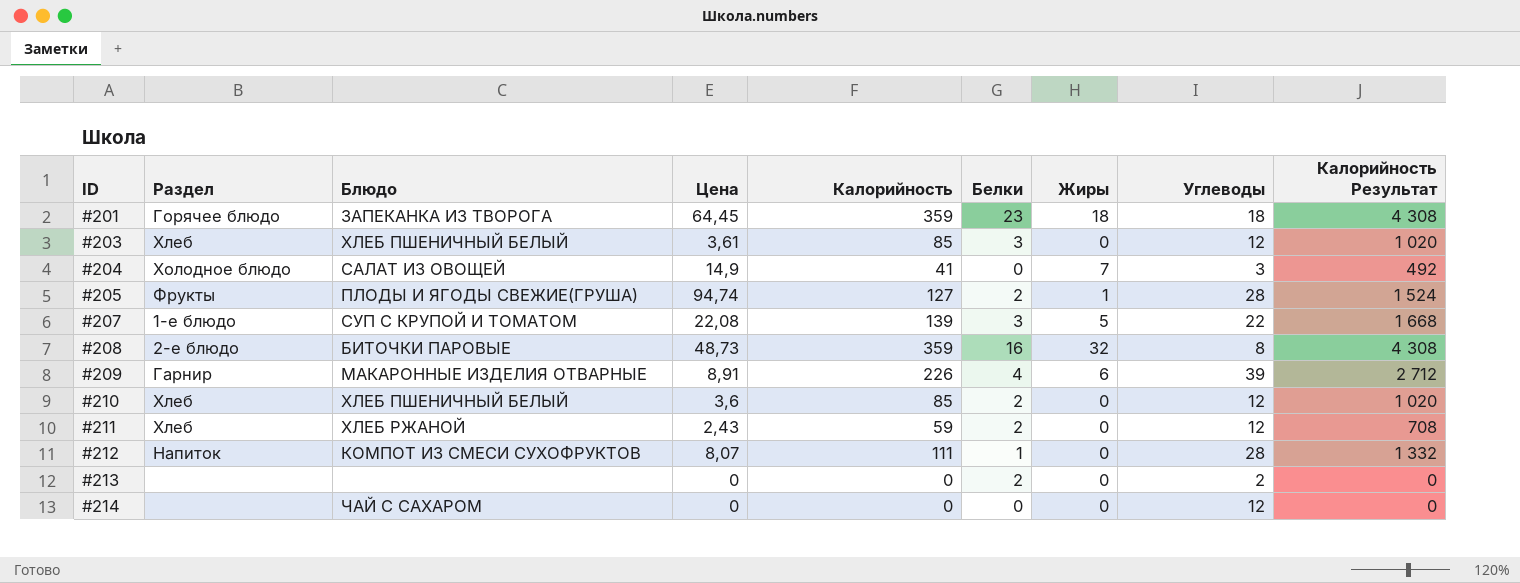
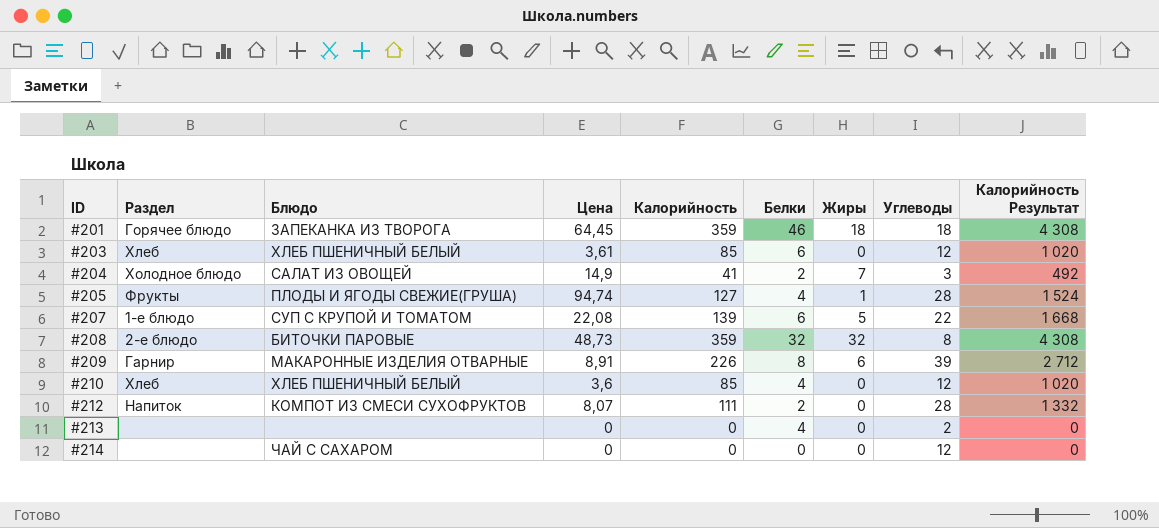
row #211: Хлеб | ХЛЕБ РЖАНОЙ | 2,43 | 59 | 2 | 0 | 12 | 708 -> none
#201 | Белки: 23 -> 46
#203 | Белки: 3 -> 6
#204 | Белки: 0 -> 2
#205 | Белки: 2 -> 4
#207 | Белки: 3 -> 6
#208 | Белки: 16 -> 32
#209 | Белки: 4 -> 8
#210 | Белки: 2 -> 4
#212 | Белки: 1 -> 2
#213 | Белки: 2 -> 4

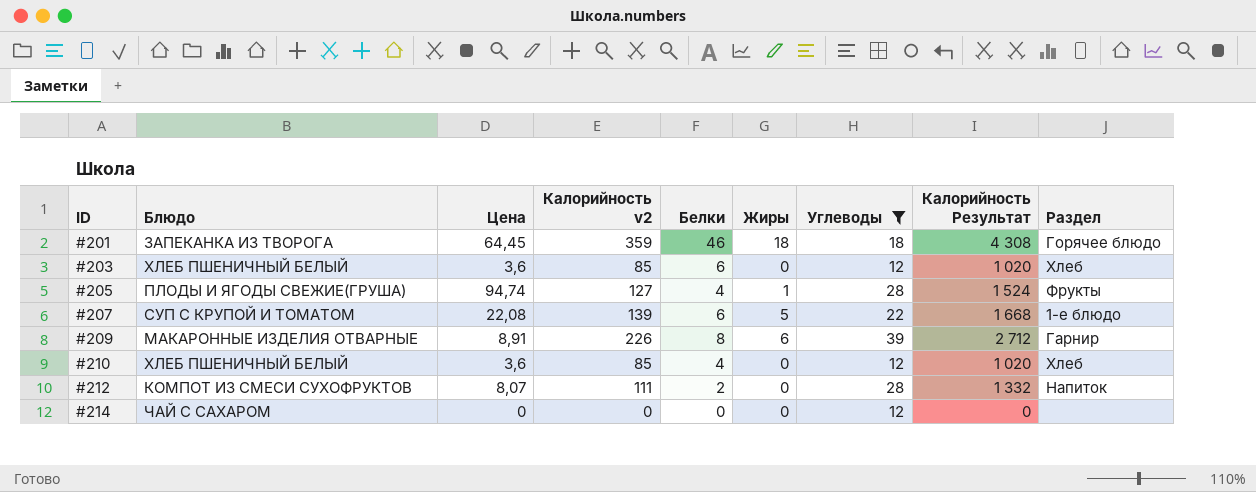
filter: none -> Углеводы >= 12
column name: Калорийность -> Калорийность v2
column Раздел | position: 2 -> 9
#203 | Цена: 3,61 -> 3,6

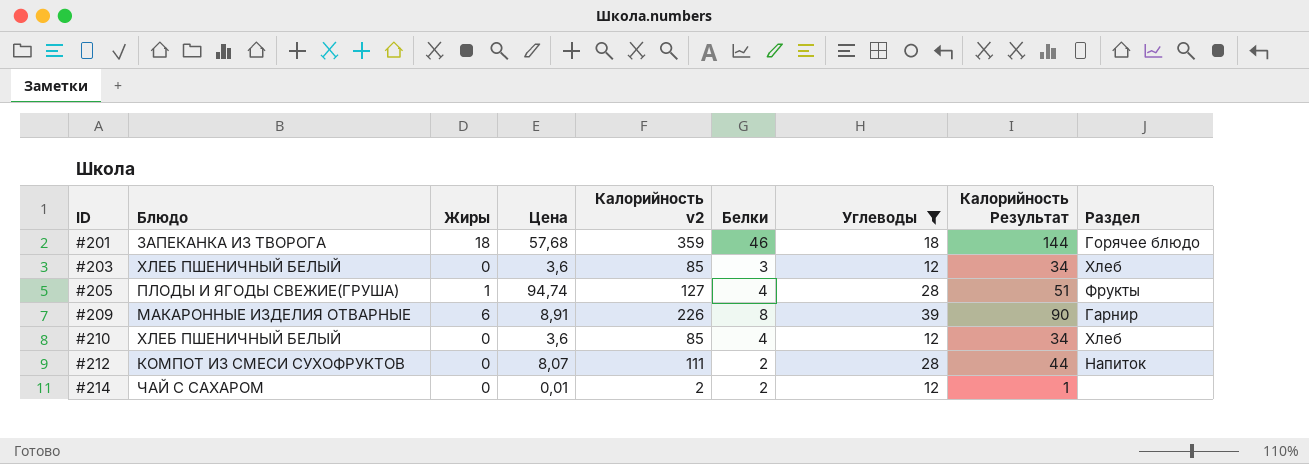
column Жиры | position: 6 -> 3
column Калорийность Результат | formula: [Калорийность v2] * 12 -> [Калорийность v2] * 0,4
row #207: СУП С КРУПОЙ И ТОМАТОМ | 22,08 | 139 | 6 | 5 | 22 | 1 668 | 1-е блюдо -> none
#201 | Цена: 64,45 -> 57,68
#203 | Белки: 6 -> 3
#214 | Цена: 0 -> 0,01
#214 | Калорийность v2: 0 -> 2
#214 | Белки: 0 -> 2

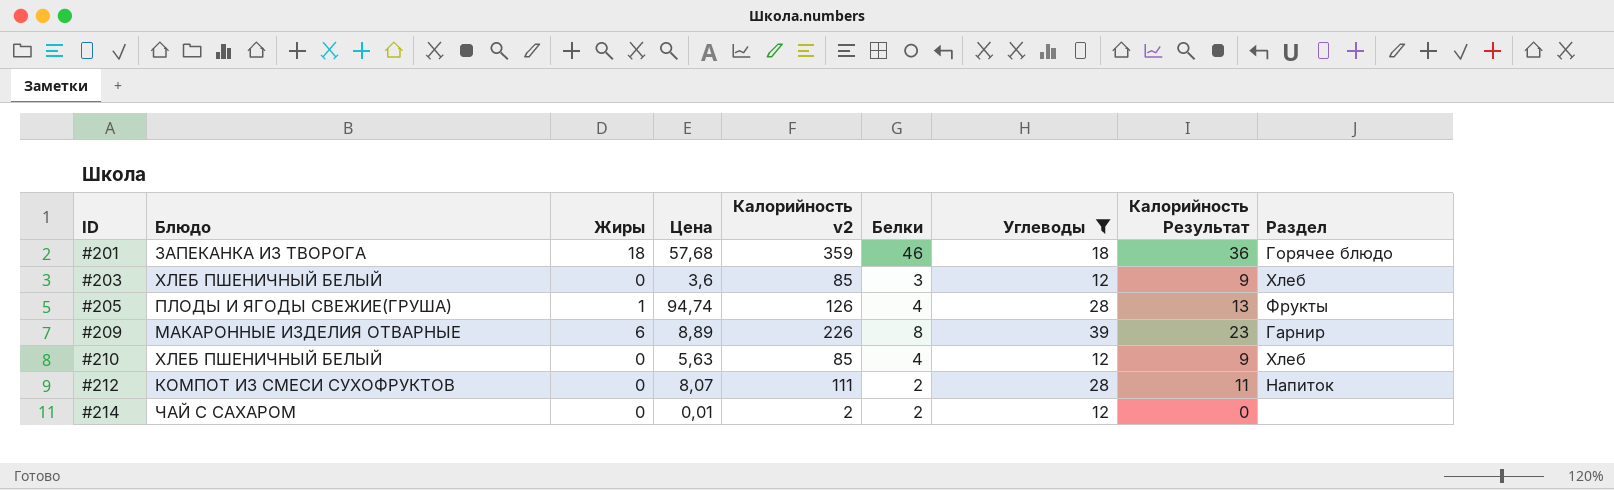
column Калорийность Результат | formula: [Калорийность v2] * 0,4 -> [Калорийность v2] * 0,1
#205 | Калорийность v2: 127 -> 126
#209 | Цена: 8,91 -> 8,89
#210 | Цена: 3,6 -> 5,63

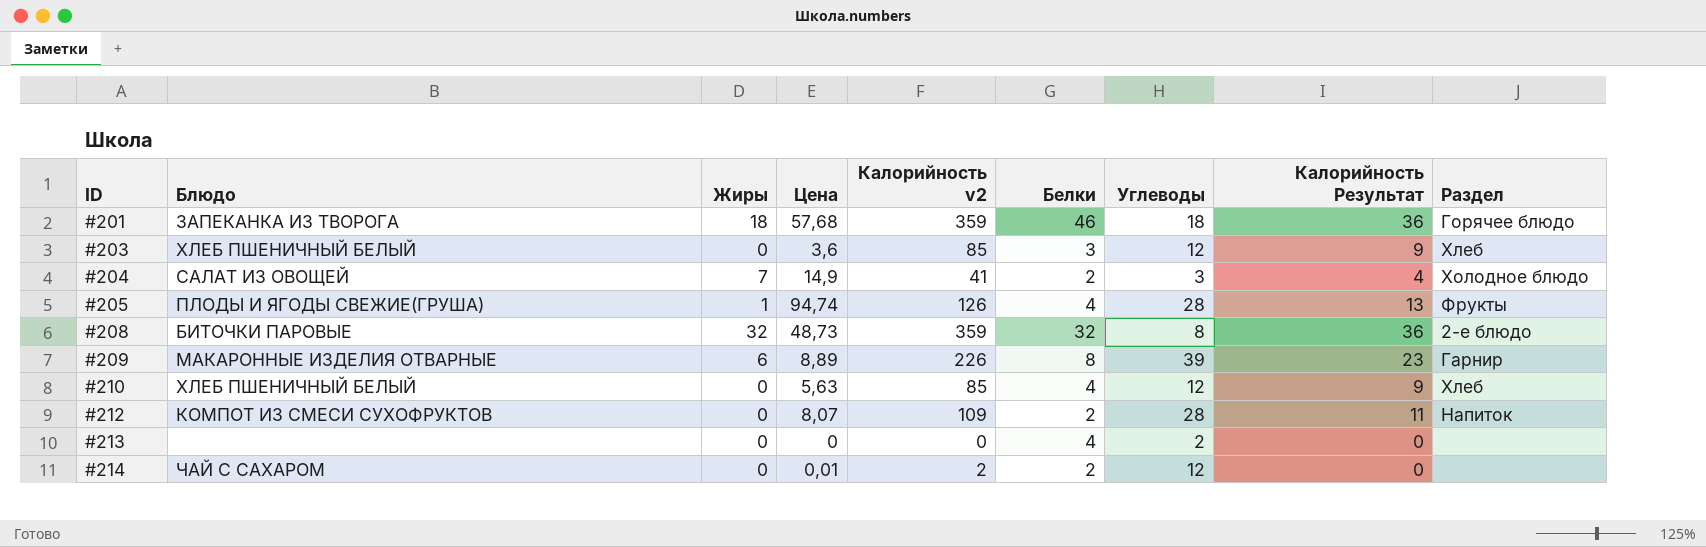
filter: Углеводы >= 12 -> none
#212 | Калорийность v2: 111 -> 109

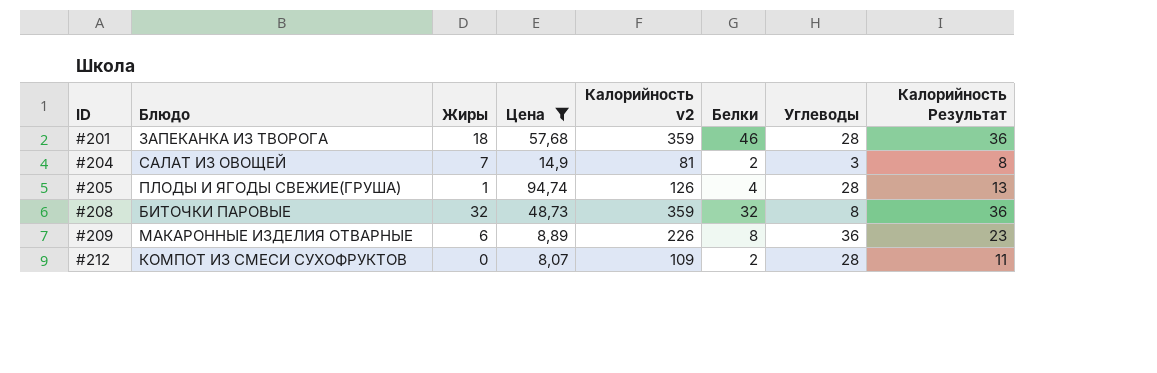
filter: none -> Цена >= 8,07
column Раздел | position: 9 -> none
#201 | Углеводы: 18 -> 28
#204 | Калорийность v2: 41 -> 81
#204 | Калорийность Результат: 4 -> 8
#209 | Углеводы: 39 -> 36

